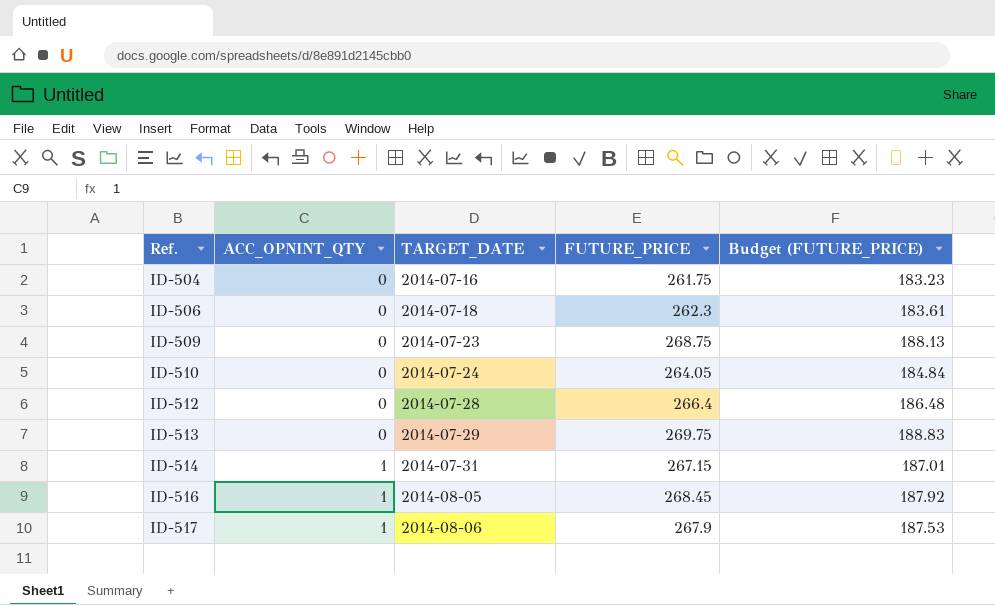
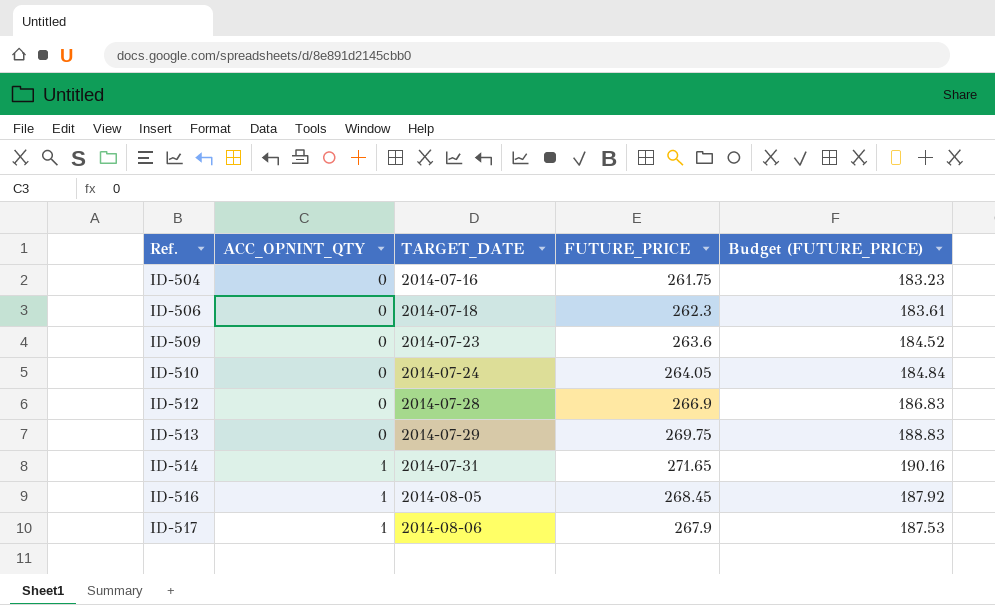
ID-509 | FUTURE_PRICE: 268.75 -> 263.6
ID-509 | Budget (FUTURE_PRICE): 188.13 -> 184.52
ID-512 | FUTURE_PRICE: 266.4 -> 266.9
ID-512 | Budget (FUTURE_PRICE): 186.48 -> 186.83
ID-514 | FUTURE_PRICE: 267.15 -> 271.65
ID-514 | Budget (FUTURE_PRICE): 187.01 -> 190.16

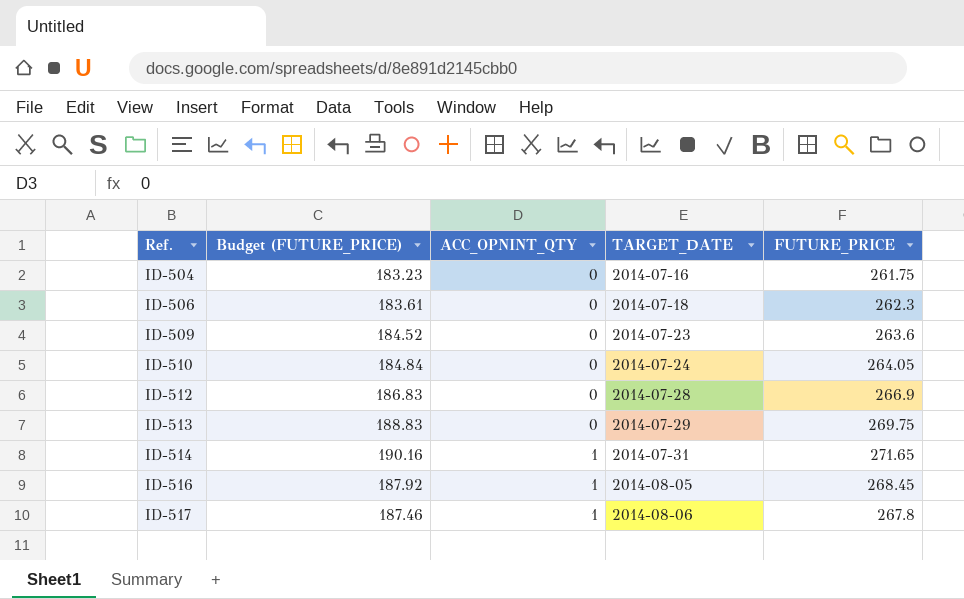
column Budget (FUTURE_PRICE) | position: 5 -> 2
ID-517 | Budget (FUTURE_PRICE): 187.53 -> 187.46
ID-517 | FUTURE_PRICE: 267.9 -> 267.8

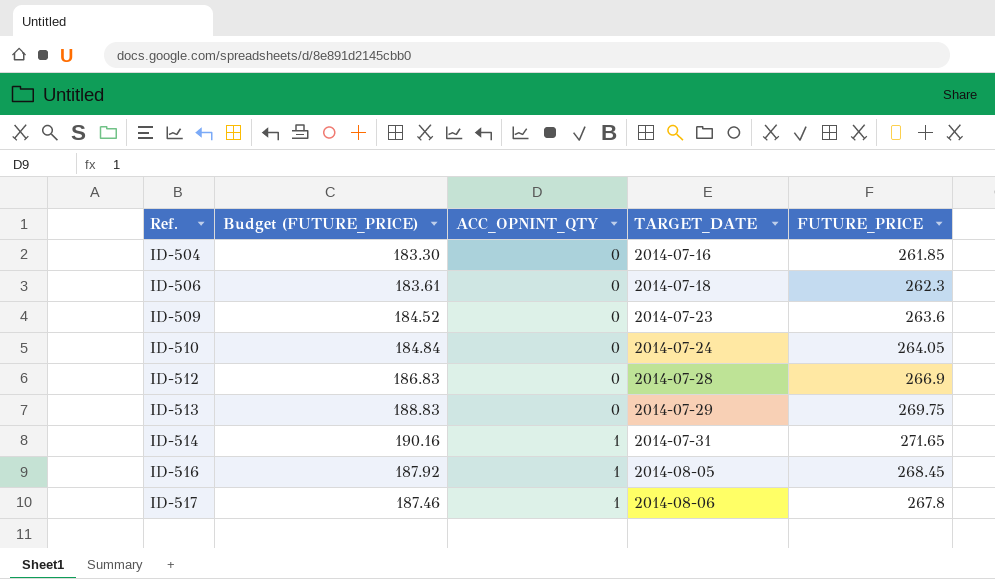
ID-504 | Budget (FUTURE_PRICE): 183.23 -> 183.30
ID-504 | FUTURE_PRICE: 261.75 -> 261.85

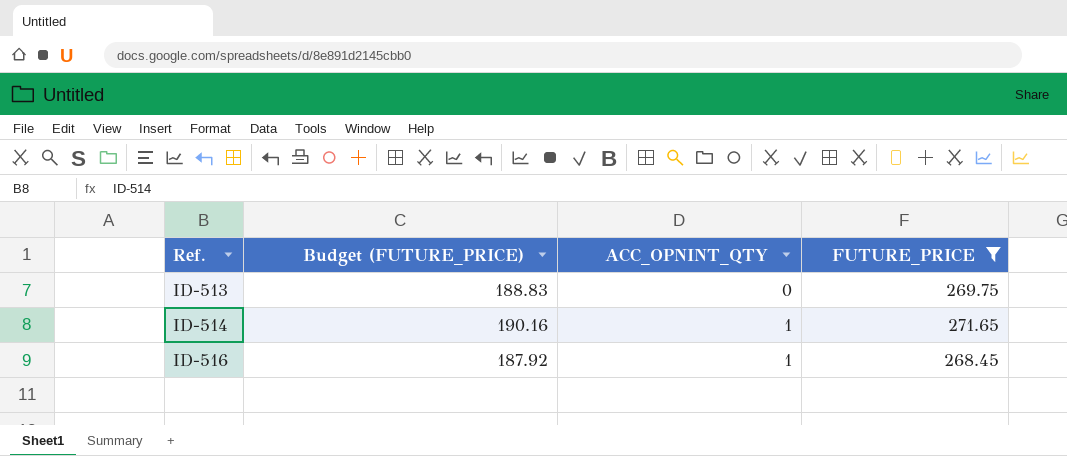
filter: none -> FUTURE_PRICE >= 268.45
column TARGET_DATE | position: 4 -> none

